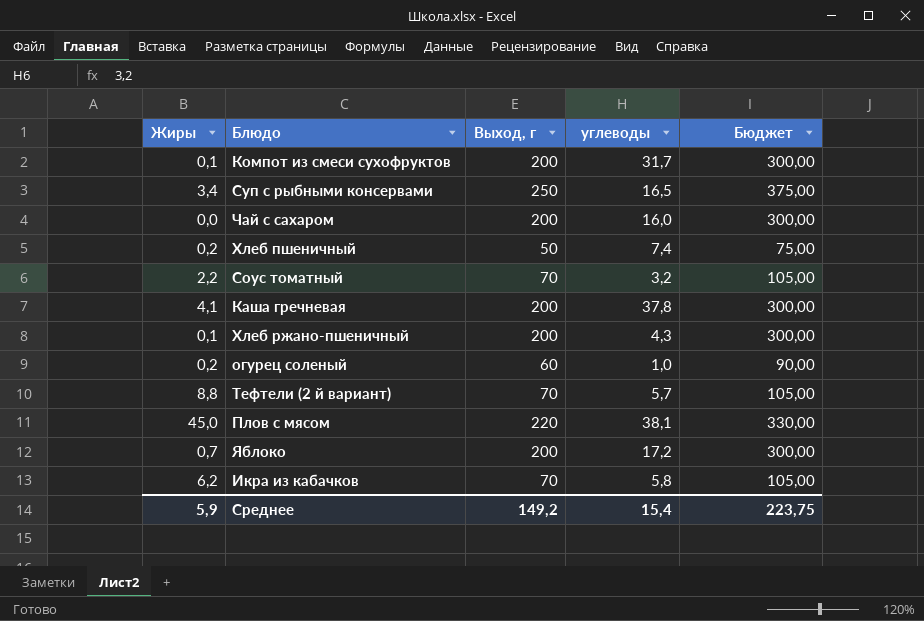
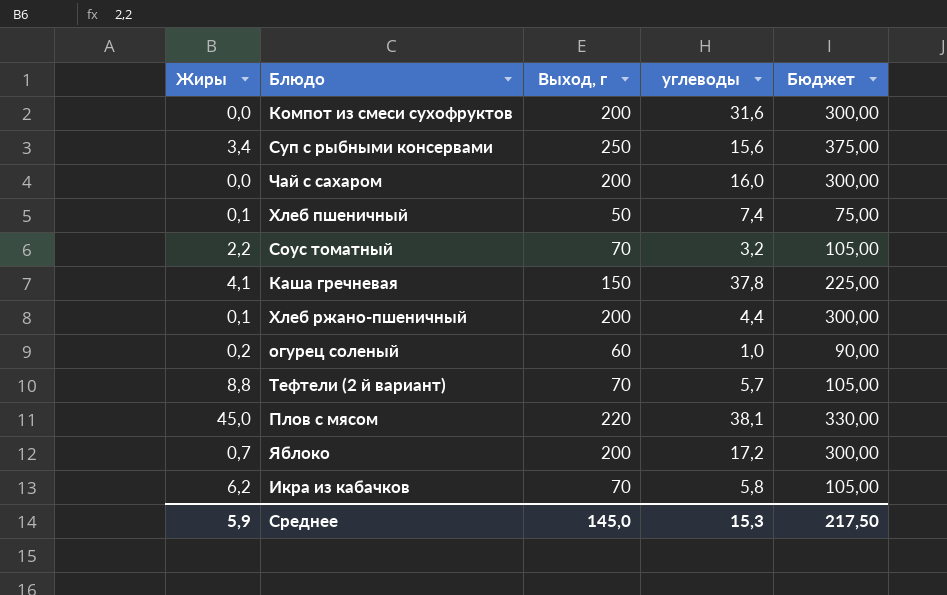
Компот из смеси сухофруктов | Жиры: 0,1 -> 0,0
Компот из смеси сухофруктов | углеводы: 31,7 -> 31,6
Суп с рыбными консервами | углеводы: 16,5 -> 15,6
Хлеб пшеничный | Жиры: 0,2 -> 0,1
Каша гречневая | Выход, г: 200 -> 150
Каша гречневая | Бюджет: 300,00 -> 225,00
Хлеб ржано-пшеничный | углеводы: 4,3 -> 4,4
Среднее | Выход, г: 149,2 -> 145,0
Среднее | углеводы: 15,4 -> 15,3
Среднее | Бюджет: 223,75 -> 217,50

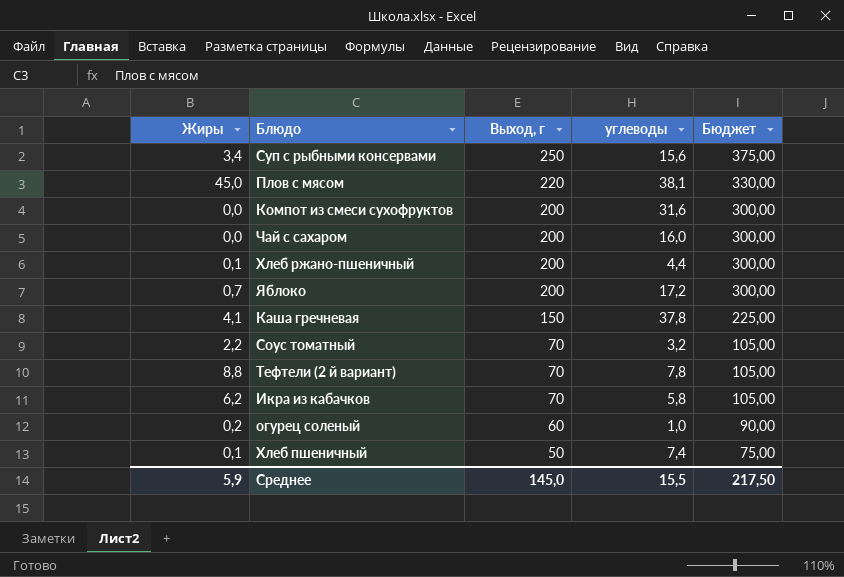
row order: none -> Выход, г descending
Тефтели (2 й вариант) | углеводы: 5,7 -> 7,8
Среднее | углеводы: 15,3 -> 15,5

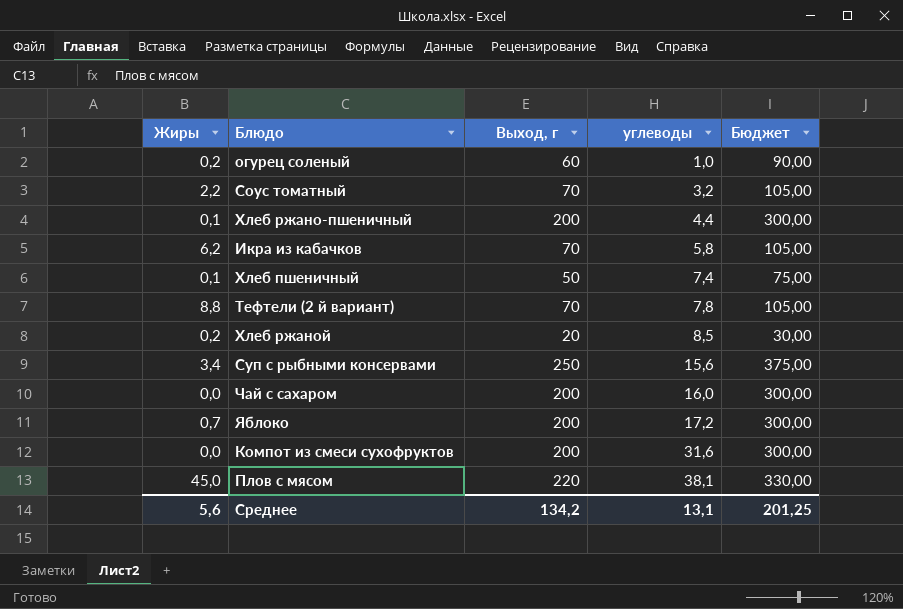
row order: Выход, г descending -> углеводы ascending
row Каша гречневая: 4,1 | 150 | 37,8 | 225,00 -> none
row Хлеб ржаной: none -> 0,2 | 20 | 8,5 | 30,00
Среднее | Жиры: 5,9 -> 5,6
Среднее | Выход, г: 145,0 -> 134,2
Среднее | углеводы: 15,5 -> 13,1
Среднее | Бюджет: 217,50 -> 201,25

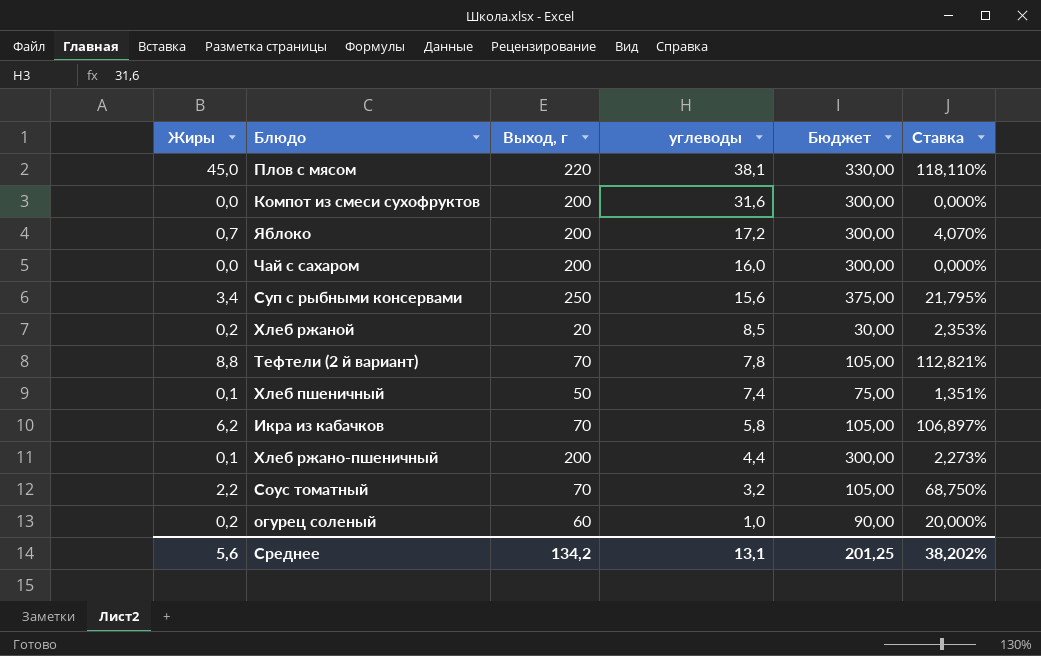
row order: углеводы ascending -> углеводы descending
column Ставка | formula: none -> [Жиры] / [углеводы]

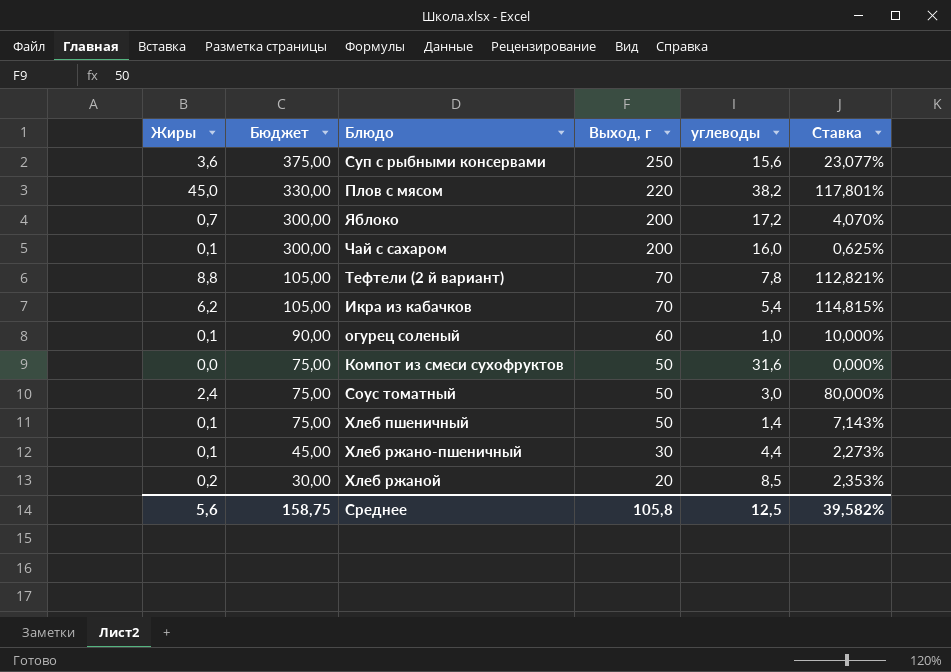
row order: углеводы descending -> Бюджет descending
column Бюджет | position: 5 -> 2
Суп с рыбными консервами | Жиры: 3,4 -> 3,6
Суп с рыбными консервами | Ставка: 21,795% -> 23,077%
Плов с мясом | углеводы: 38,1 -> 38,2
Плов с мясом | Ставка: 118,110% -> 117,801%
Чай с сахаром | Жиры: 0,0 -> 0,1
Чай с сахаром | Ставка: 0,000% -> 0,625%
Икра из кабачков | углеводы: 5,8 -> 5,4
Икра из кабачков | Ставка: 106,897% -> 114,815%
огурец соленый | Жиры: 0,2 -> 0,1
огурец соленый | Ставка: 20,000% -> 10,000%
Компот из смеси сухофруктов | Бюджет: 300,00 -> 75,00
Компот из смеси сухофруктов | Выход, г: 200 -> 50
Соус томатный | Жиры: 2,2 -> 2,4
Соус томатный | Бюджет: 105,00 -> 75,00
Соус томатный | Выход, г: 70 -> 50
Соус томатный | углеводы: 3,2 -> 3,0
Соус томатный | Ставка: 68,750% -> 80,000%
Хлеб пшеничный | углеводы: 7,4 -> 1,4
Хлеб пшеничный | Ставка: 1,351% -> 7,143%
Хлеб ржано-пшеничный | Бюджет: 300,00 -> 45,00
Хлеб ржано-пшеничный | Выход, г: 200 -> 30
Среднее | Бюджет: 201,25 -> 158,75
Среднее | Выход, г: 134,2 -> 105,8
Среднее | углеводы: 13,1 -> 12,5
Среднее | Ставка: 38,202% -> 39,582%

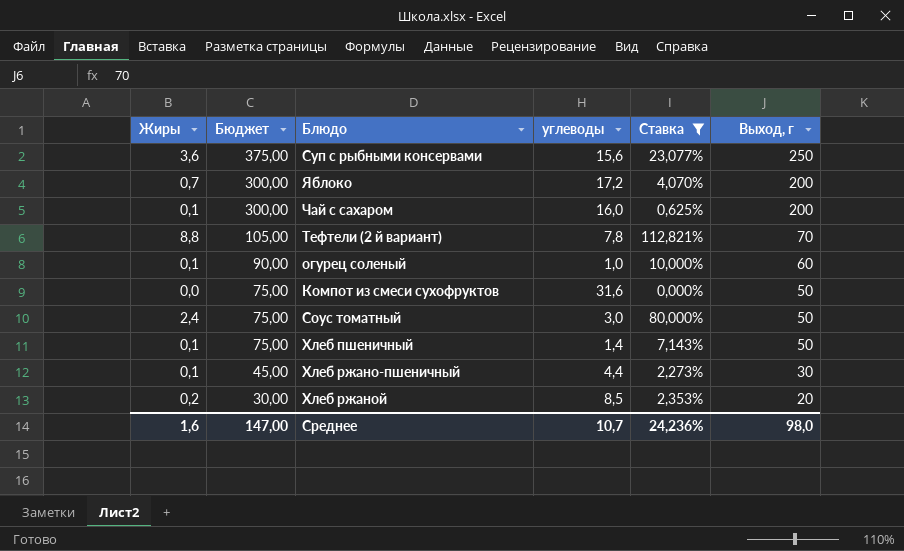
filter: none -> Ставка <= 112,821%
column Выход, г | position: 4 -> 6
Среднее | Жиры: 5,6 -> 1,6
Среднее | Бюджет: 158,75 -> 147,00
Среднее | углеводы: 12,5 -> 10,7
Среднее | Ставка: 39,582% -> 24,236%
Среднее | Выход, г: 105,8 -> 98,0

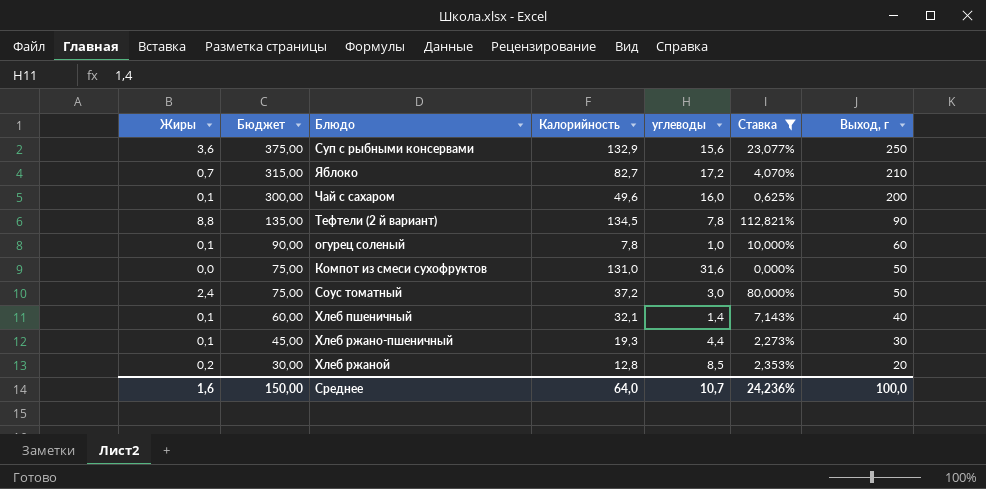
column Калорийность | position: none -> 4
Яблоко | Бюджет: 300,00 -> 315,00
Яблоко | Выход, г: 200 -> 210
Тефтели (2 й вариант) | Бюджет: 105,00 -> 135,00
Тефтели (2 й вариант) | Выход, г: 70 -> 90
Хлеб пшеничный | Бюджет: 75,00 -> 60,00
Хлеб пшеничный | Выход, г: 50 -> 40
Среднее | Бюджет: 147,00 -> 150,00
Среднее | Выход, г: 98,0 -> 100,0

